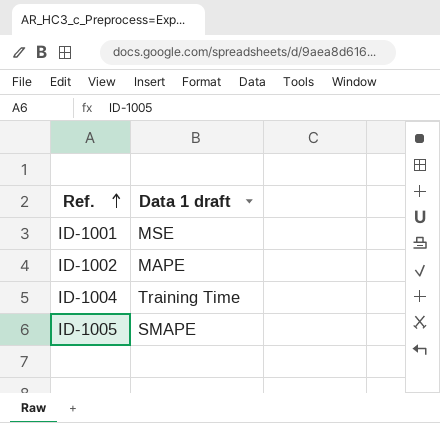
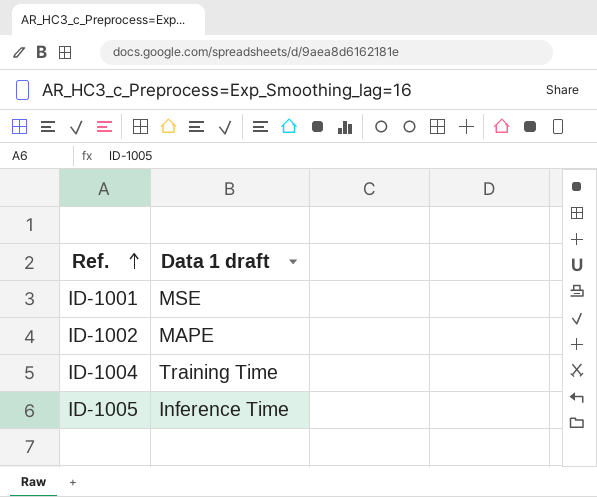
ID-1005 | Data 1 draft: SMAPE -> Inference Time

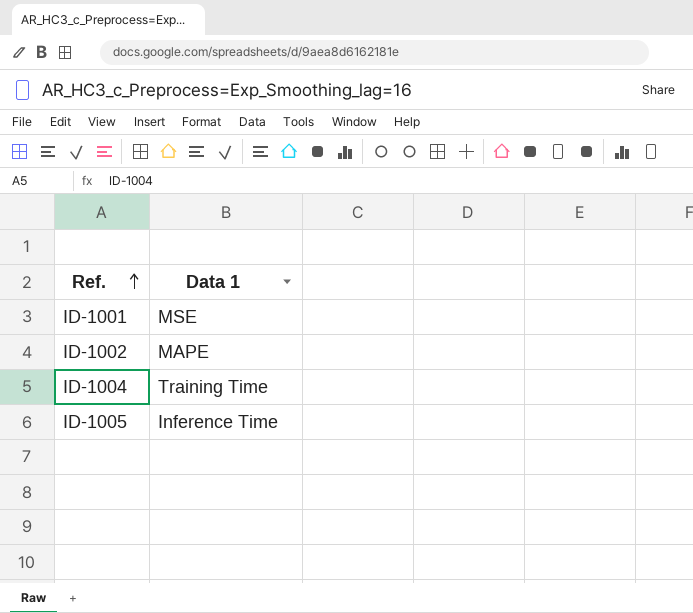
column name: Data 1 draft -> Data 1

